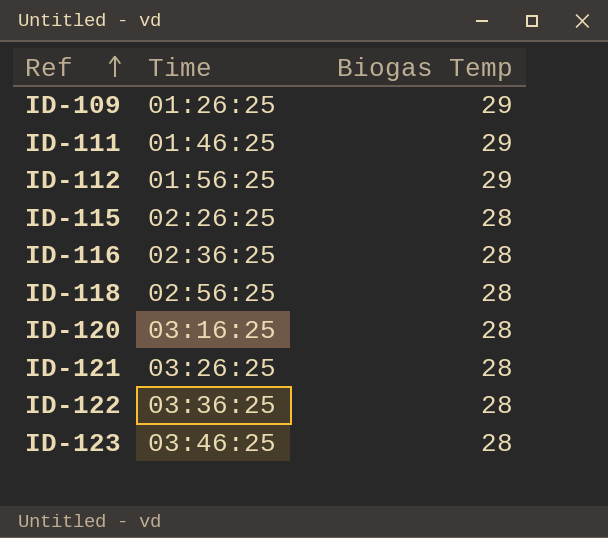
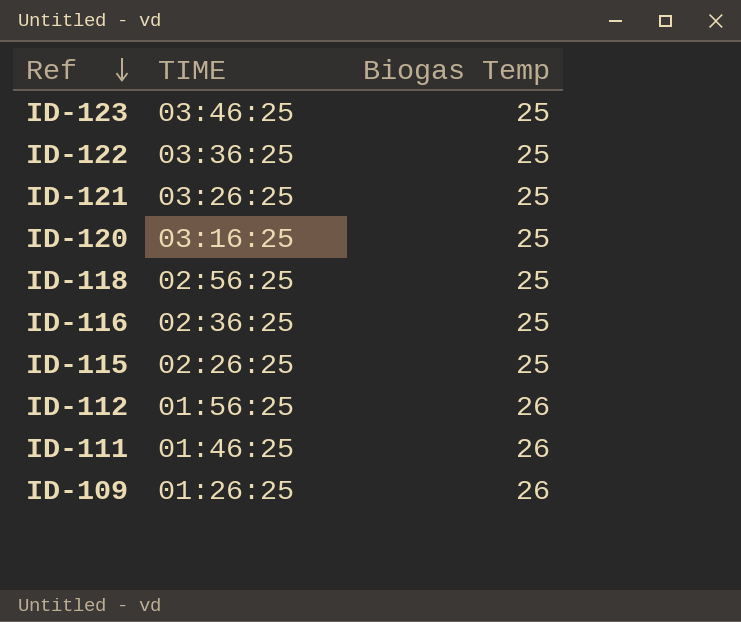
row order: Ref ascending -> Ref descending
column name: Time -> TIME
ID-123 | Biogas Temp: 28 -> 25
ID-122 | Biogas Temp: 28 -> 25
ID-121 | Biogas Temp: 28 -> 25
ID-120 | Biogas Temp: 28 -> 25
ID-118 | Biogas Temp: 28 -> 25
ID-116 | Biogas Temp: 28 -> 25
ID-115 | Biogas Temp: 28 -> 25
ID-112 | Biogas Temp: 29 -> 26
ID-111 | Biogas Temp: 29 -> 26
ID-109 | Biogas Temp: 29 -> 26

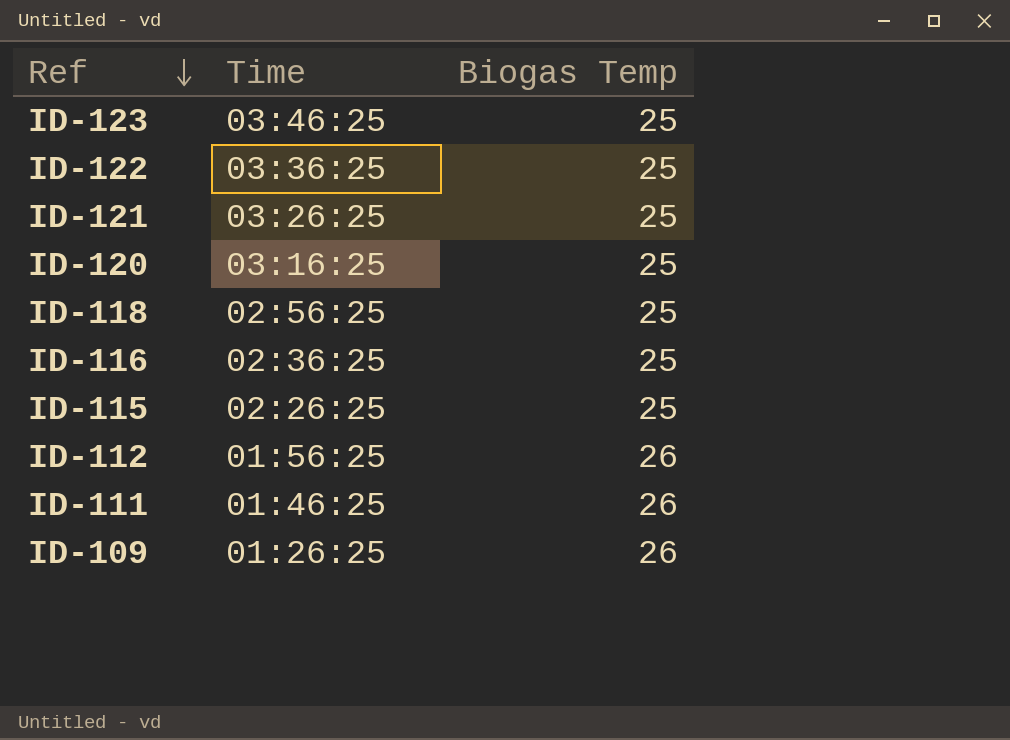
column name: TIME -> Time

